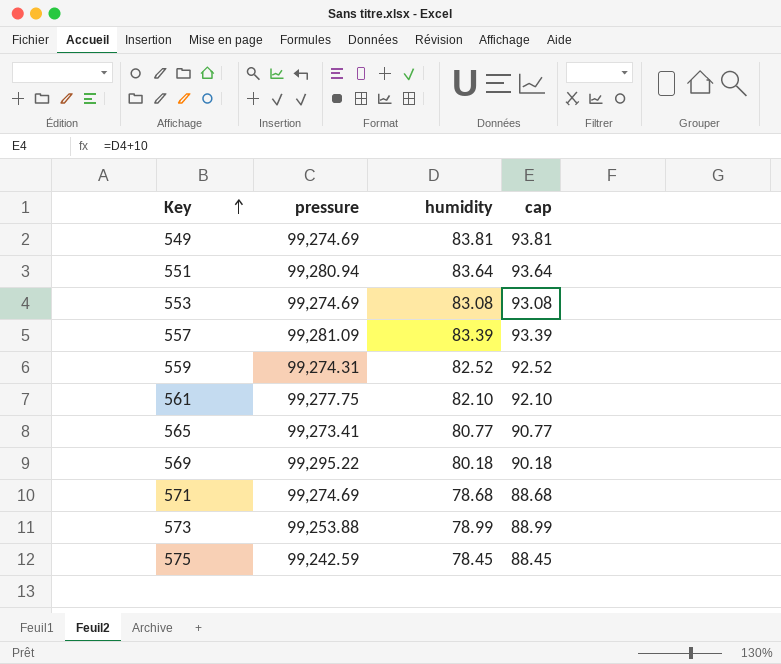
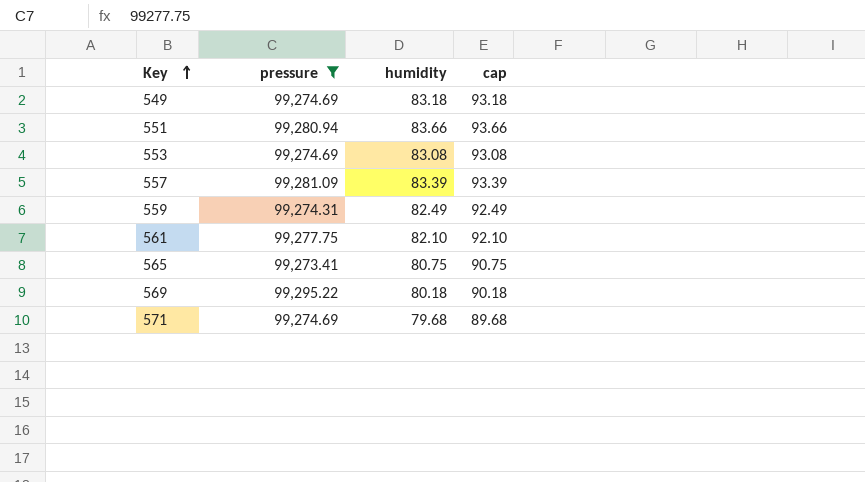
filter: none -> pressure >= 99,273.41
549 | humidity: 83.81 -> 83.18
549 | cap: 93.81 -> 93.18
551 | humidity: 83.64 -> 83.66
551 | cap: 93.64 -> 93.66
559 | humidity: 82.52 -> 82.49
559 | cap: 92.52 -> 92.49
565 | humidity: 80.77 -> 80.75
565 | cap: 90.77 -> 90.75
571 | humidity: 78.68 -> 79.68
571 | cap: 88.68 -> 89.68

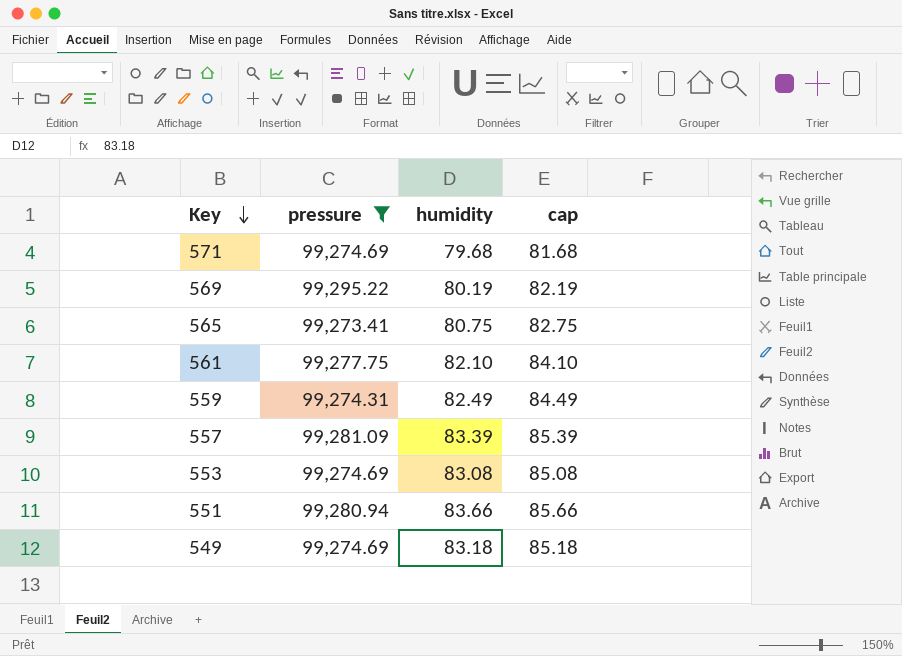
row order: Key ascending -> Key descending
column cap | formula: [humidity] + 10 -> [humidity] + 2
569 | humidity: 80.18 -> 80.19

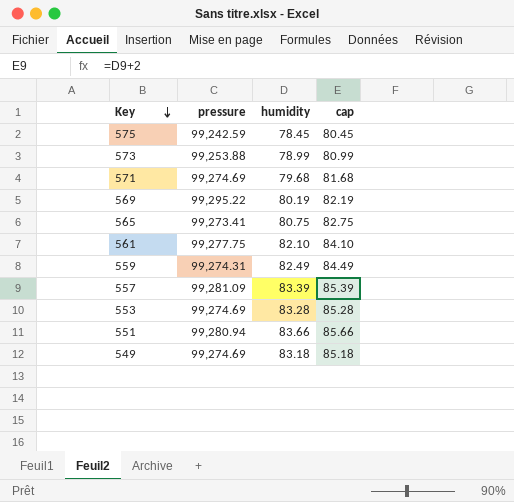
filter: pressure >= 99,273.41 -> none
553 | humidity: 83.08 -> 83.28
553 | cap: 85.08 -> 85.28

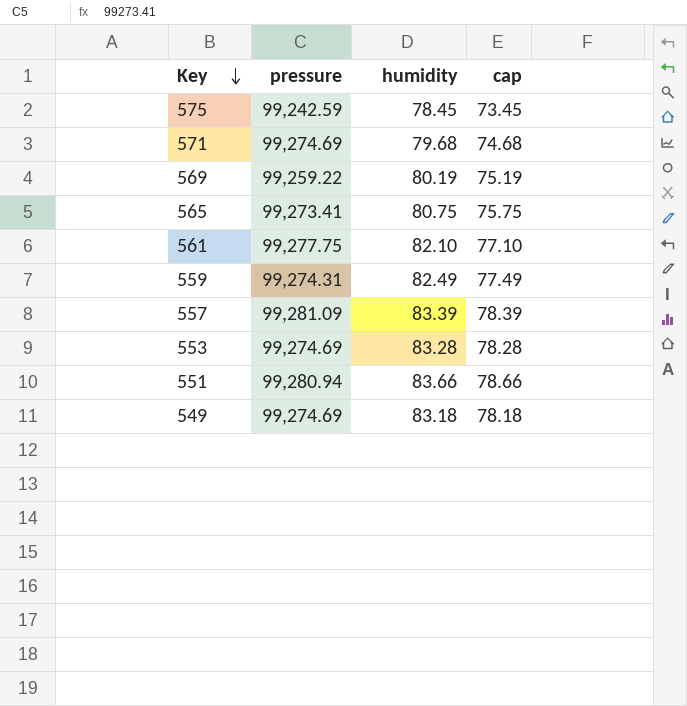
column cap | formula: [humidity] + 2 -> [humidity] - 5
row 573: 99,253.88 | 78.99 | 80.99 -> none
569 | pressure: 99,295.22 -> 99,259.22

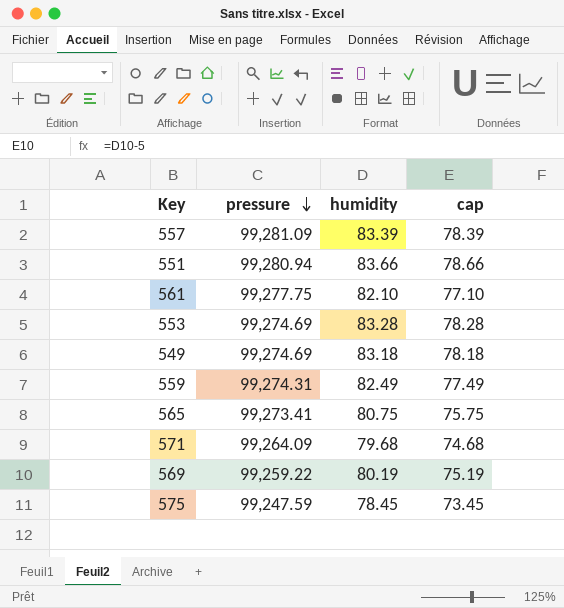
row order: Key descending -> pressure descending
571 | pressure: 99,274.69 -> 99,264.09
575 | pressure: 99,242.59 -> 99,247.59

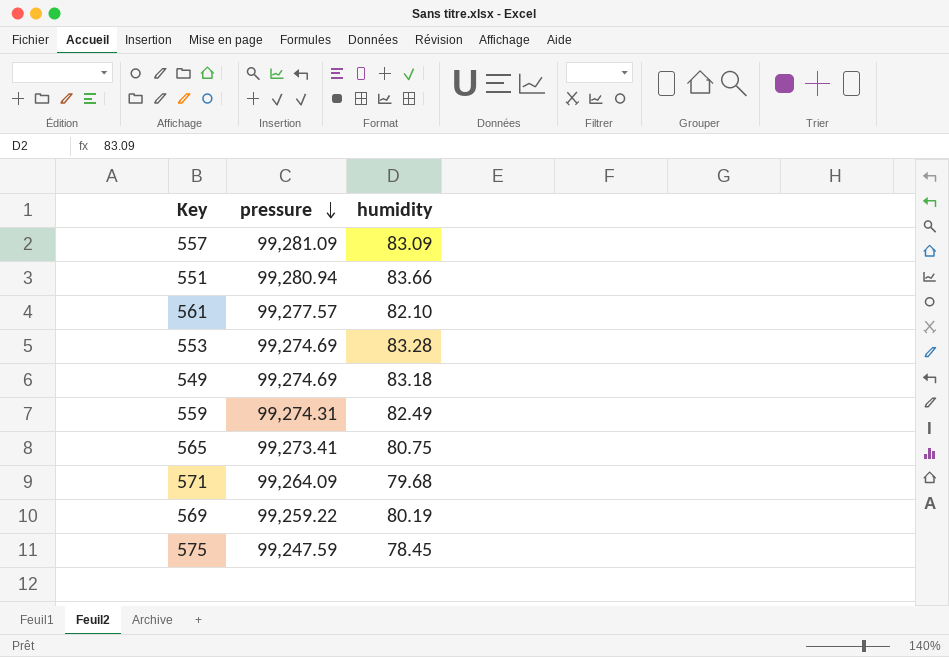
column cap | formula: [humidity] - 5 -> none
557 | humidity: 83.39 -> 83.09
561 | pressure: 99,277.75 -> 99,277.57

